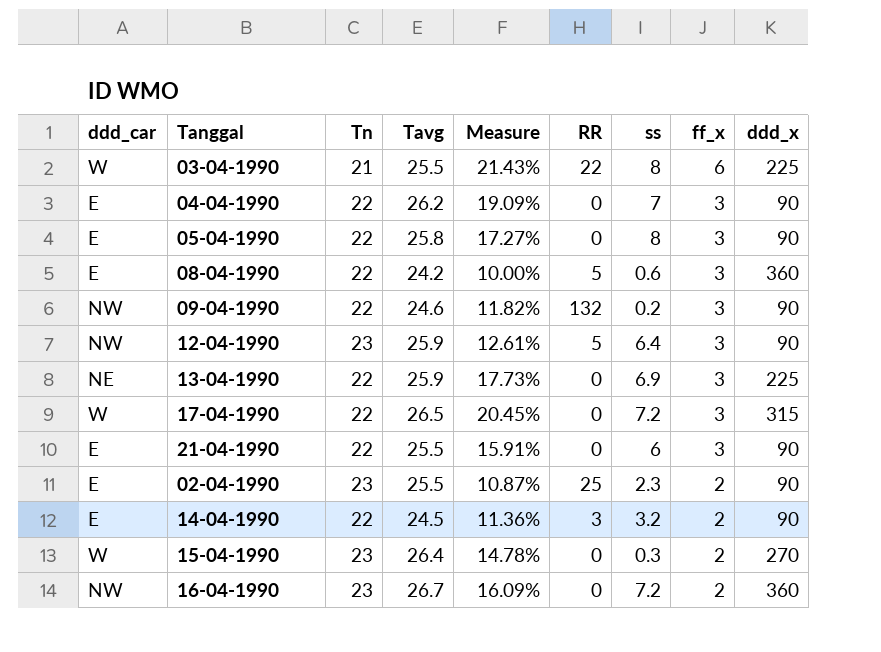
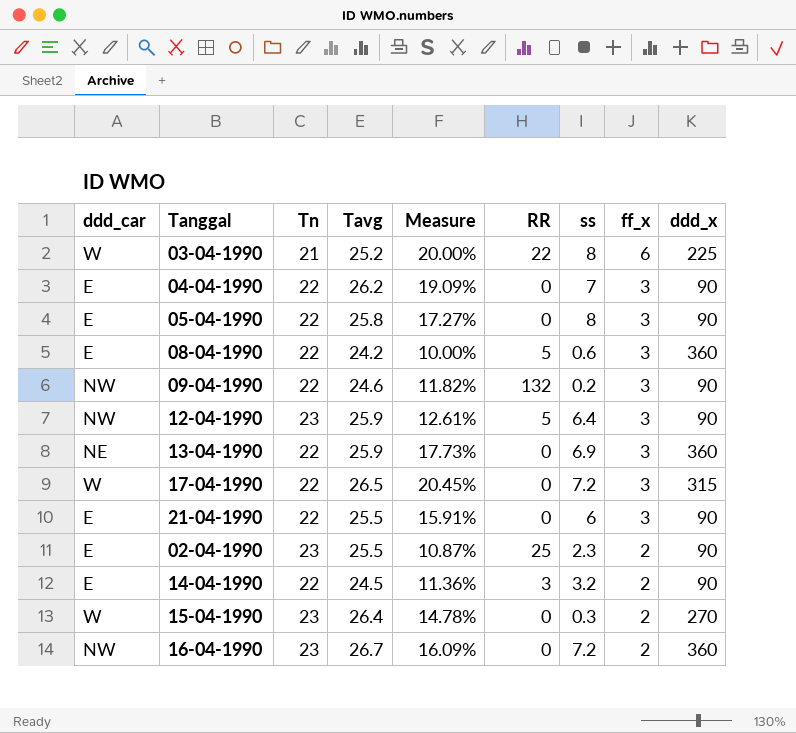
03-04-1990 | Tavg: 25.5 -> 25.2
03-04-1990 | Measure: 21.43% -> 20.00%
13-04-1990 | ddd_x: 225 -> 360

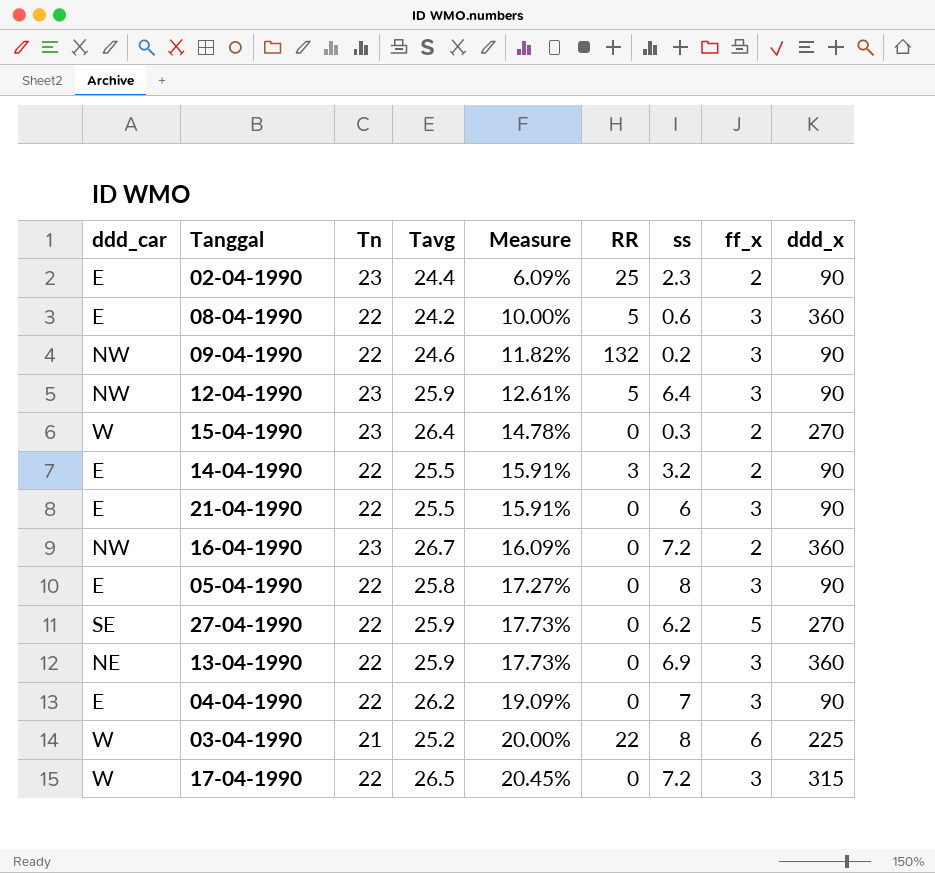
row order: ff_x descending -> Measure ascending
02-04-1990 | Tavg: 25.5 -> 24.4
02-04-1990 | Measure: 10.87% -> 6.09%
14-04-1990 | Tavg: 24.5 -> 25.5
14-04-1990 | Measure: 11.36% -> 15.91%
row 27-04-1990: none -> SE | 22 | 25.9 | 17.73% | 0 | 6.2 | 5 | 270

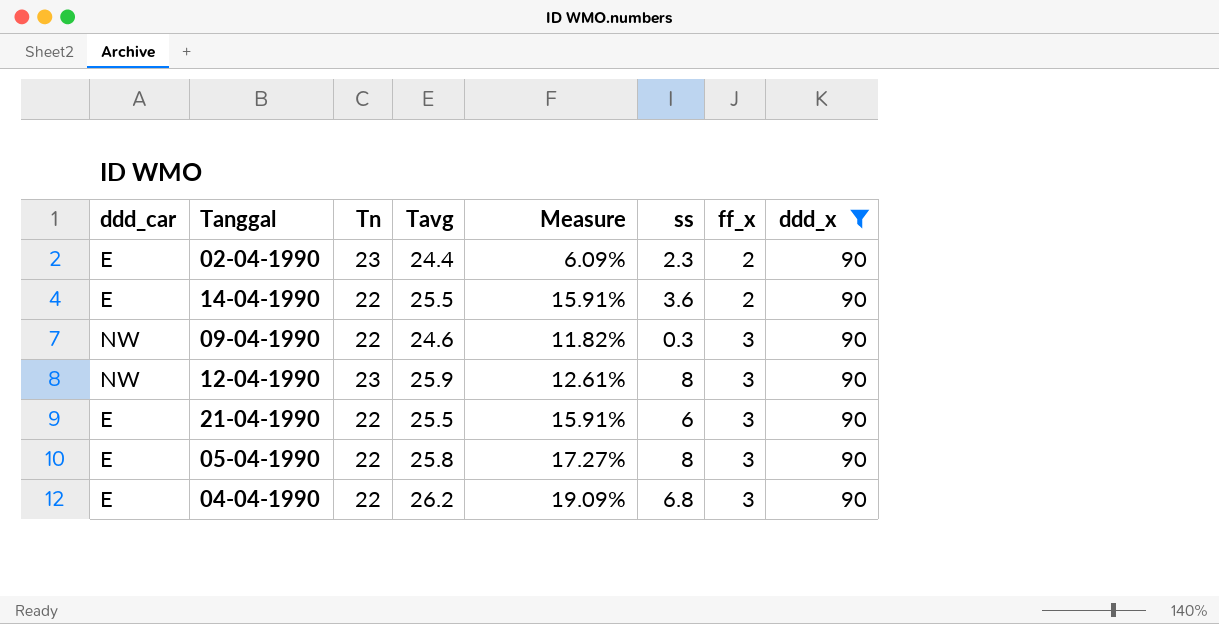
filter: none -> ddd_x = 90
row order: Measure ascending -> ff_x ascending
column RR | position: 6 -> none
14-04-1990 | ss: 3.2 -> 3.6
09-04-1990 | ss: 0.2 -> 0.3
12-04-1990 | ss: 6.4 -> 8
04-04-1990 | ss: 7 -> 6.8

